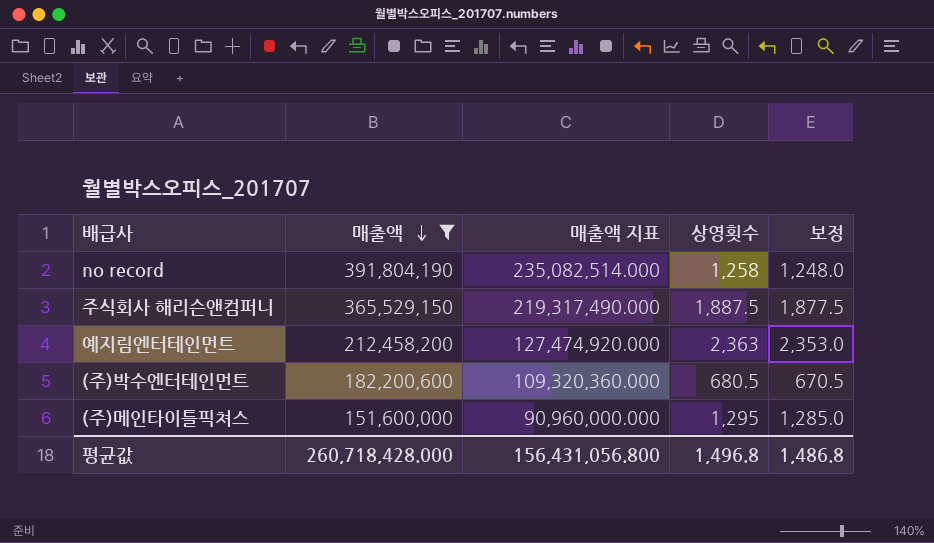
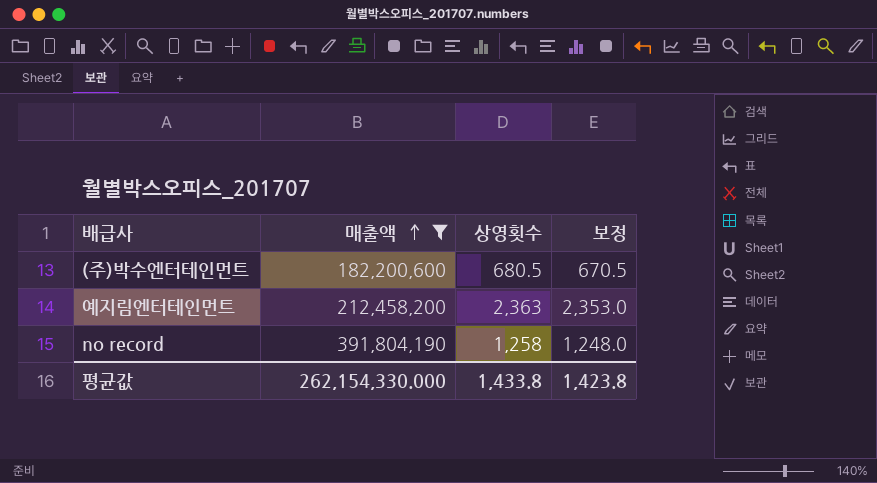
row order: 매출액 descending -> 매출액 ascending
column 매출액 지표 | formula: [매출액] * 0.6 -> none
row 주식회사 해리슨앤컴퍼니: 365,529,150 | 219,317,490.000 | 1,887.5 | 1,877.5 -> none
row (주)메인타이틀픽쳐스: 151,600,000 | 90,960,000.000 | 1,295 | 1,285.0 -> none
평균값 | 매출액: 260,718,428.000 -> 262,154,330.000
평균값 | 상영횟수: 1,496.8 -> 1,433.8
평균값 | 보정: 1,486.8 -> 1,423.8

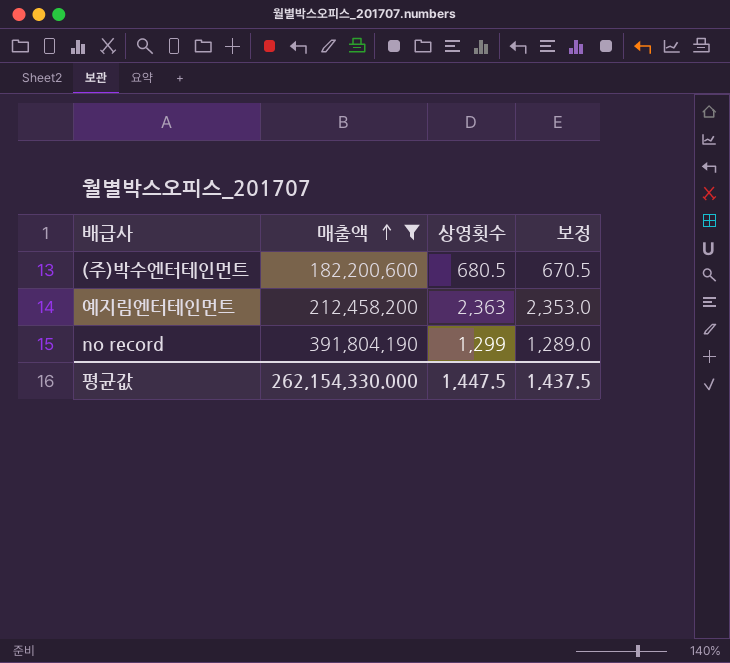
no record | 상영횟수: 1,258 -> 1,299
no record | 보정: 1,248.0 -> 1,289.0
평균값 | 상영횟수: 1,433.8 -> 1,447.5
평균값 | 보정: 1,423.8 -> 1,437.5

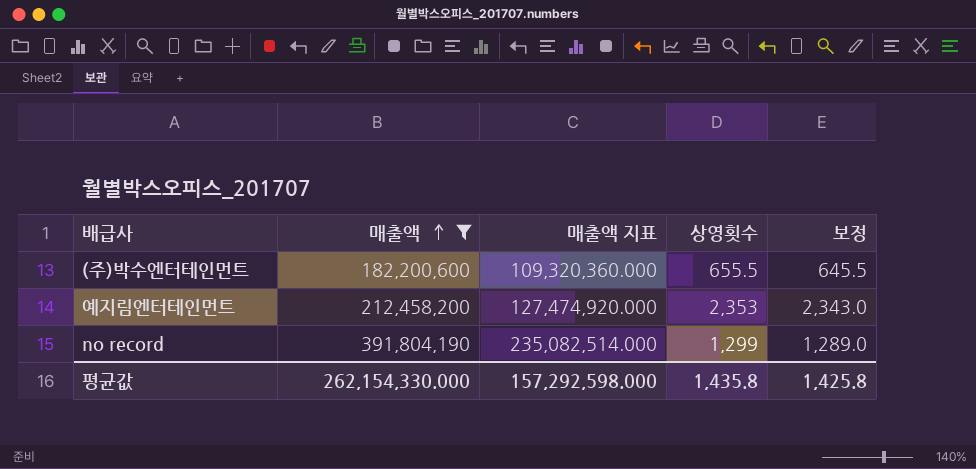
column 매출액 지표 | formula: none -> [매출액] * 0.6
(주)박수엔터테인먼트 | 상영횟수: 680.5 -> 655.5
(주)박수엔터테인먼트 | 보정: 670.5 -> 645.5
예지림엔터테인먼트 | 상영횟수: 2,363 -> 2,353
예지림엔터테인먼트 | 보정: 2,353.0 -> 2,343.0
평균값 | 상영횟수: 1,447.5 -> 1,435.8
평균값 | 보정: 1,437.5 -> 1,425.8

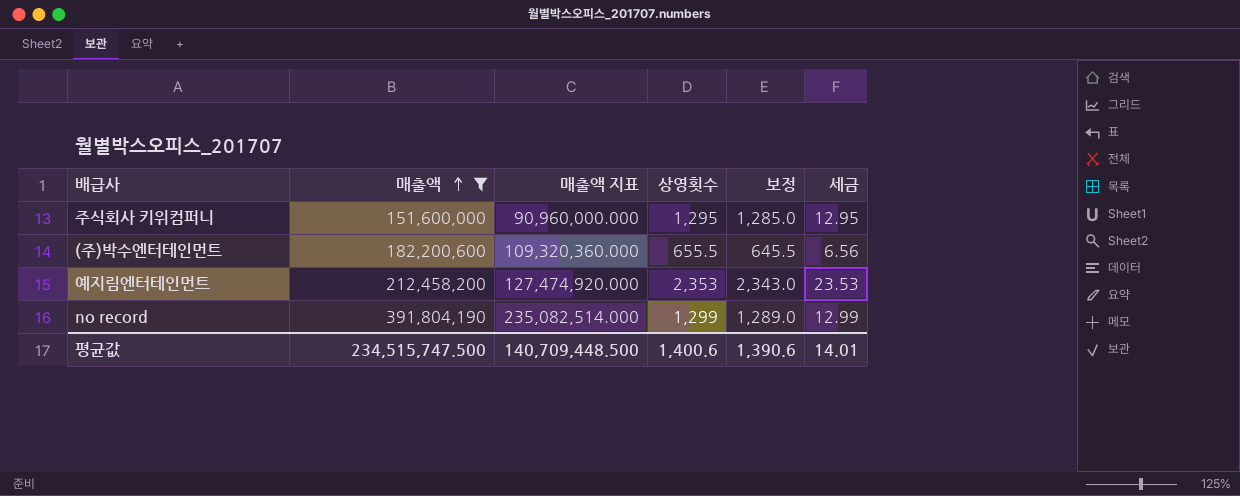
column 세금 | formula: none -> [상영횟수] * 0.01
row 주식회사 키위컴퍼니: none -> 151,600,000 | 90,960,000.000 | 1,295 | 1,285.0 | 12.95
평균값 | 매출액: 262,154,330.000 -> 234,515,747.500
평균값 | 매출액 지표: 157,292,598.000 -> 140,709,448.500
평균값 | 상영횟수: 1,435.8 -> 1,400.6
평균값 | 보정: 1,425.8 -> 1,390.6

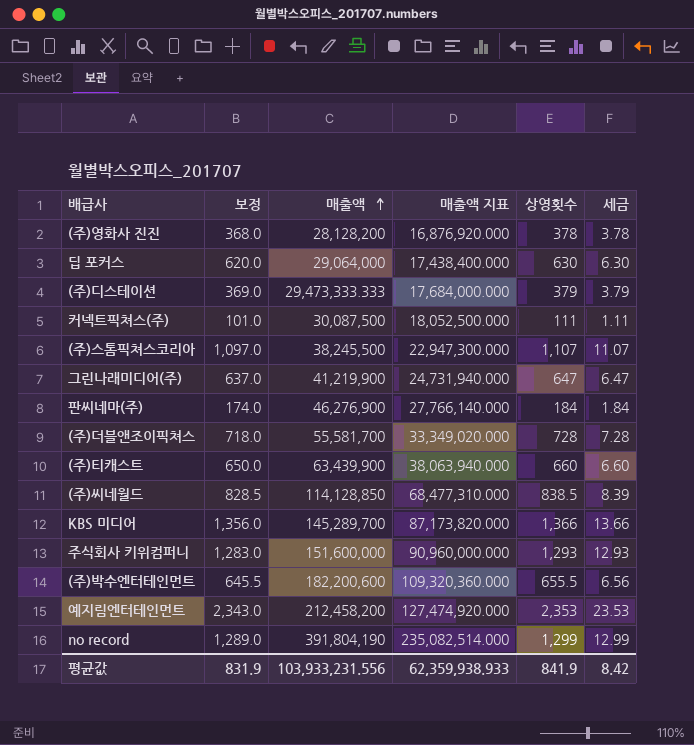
filter: 매출액 >= 151,600,000 -> none
column 보정 | position: 5 -> 2
주식회사 키위컴퍼니 | 보정: 1,285.0 -> 1,283.0
주식회사 키위컴퍼니 | 상영횟수: 1,295 -> 1,293
주식회사 키위컴퍼니 | 세금: 12.95 -> 12.93
평균값 | 보정: 1,390.6 -> 831.9
평균값 | 매출액: 234,515,747.500 -> 103,933,231.556
평균값 | 매출액 지표: 140,709,448.500 -> 62,359,938.933
평균값 | 상영횟수: 1,400.6 -> 841.9
평균값 | 세금: 14.01 -> 8.42

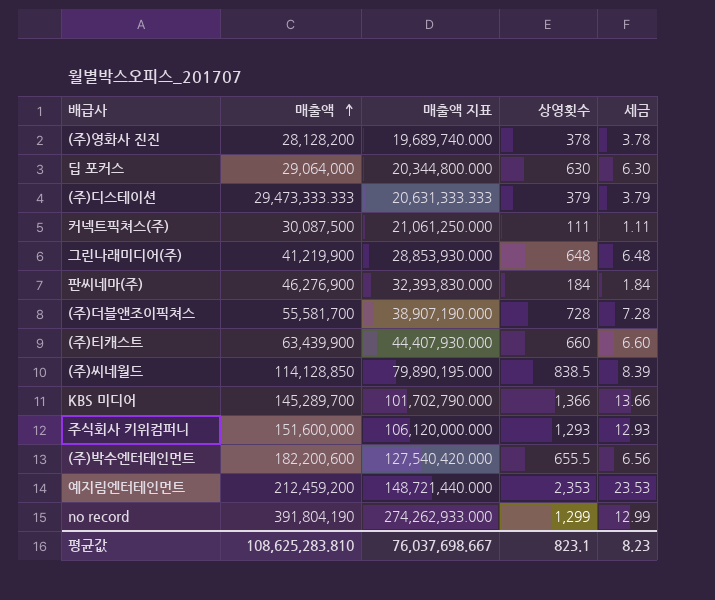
column 보정 | formula: [상영횟수] - 10 -> none
column 매출액 지표 | formula: [매출액] * 0.6 -> [매출액] * 0.7
row (주)스톰픽쳐스코리아: 1,097.0 | 38,245,500 | 22,947,300.000 | 1,107 | 11.07 -> none
그린나래미디어(주) | 상영횟수: 647 -> 648
그린나래미디어(주) | 세금: 6.47 -> 6.48
예지림엔터테인먼트 | 매출액: 212,458,200 -> 212,459,200
평균값 | 매출액: 103,933,231.556 -> 108,625,283.810
평균값 | 매출액 지표: 62,359,938.933 -> 76,037,698.667
평균값 | 상영횟수: 841.9 -> 823.1
평균값 | 세금: 8.42 -> 8.23

